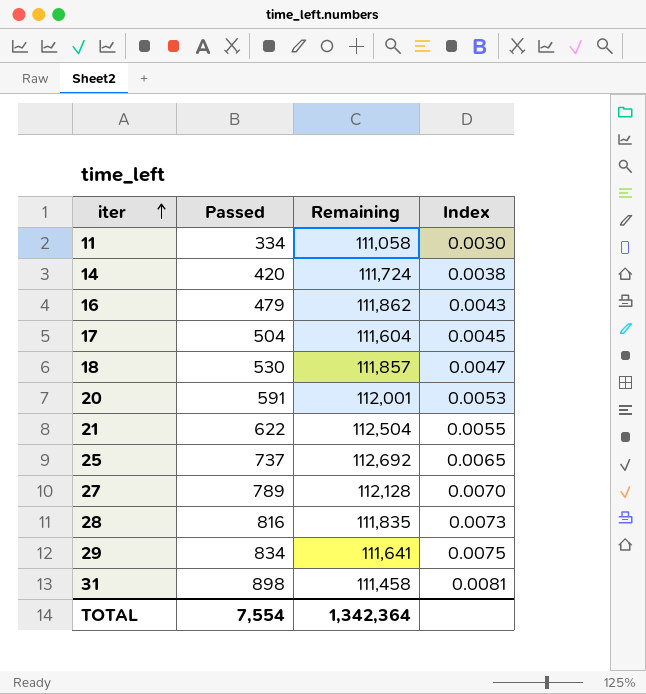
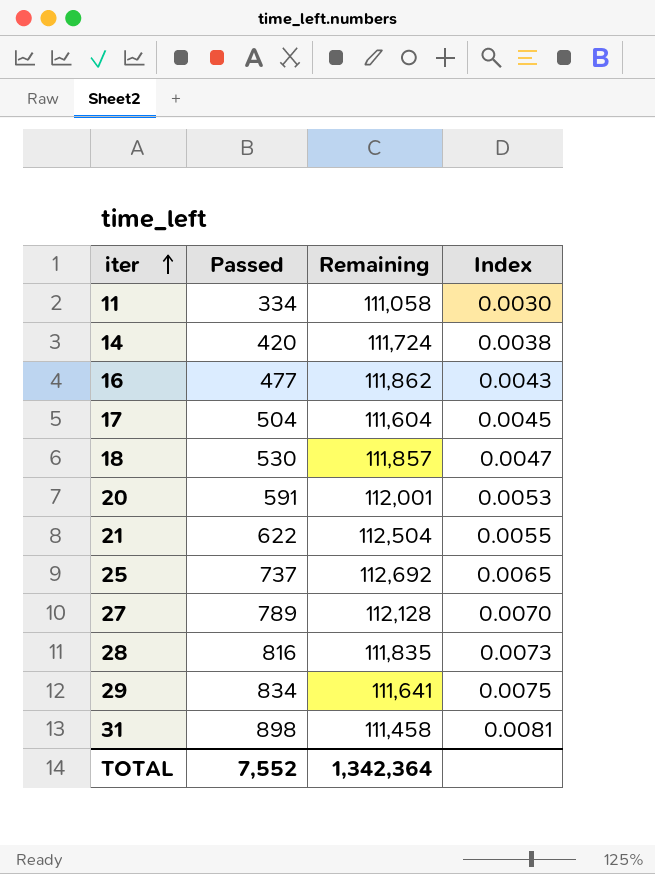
16 | Passed: 479 -> 477
TOTAL | Passed: 7,554 -> 7,552

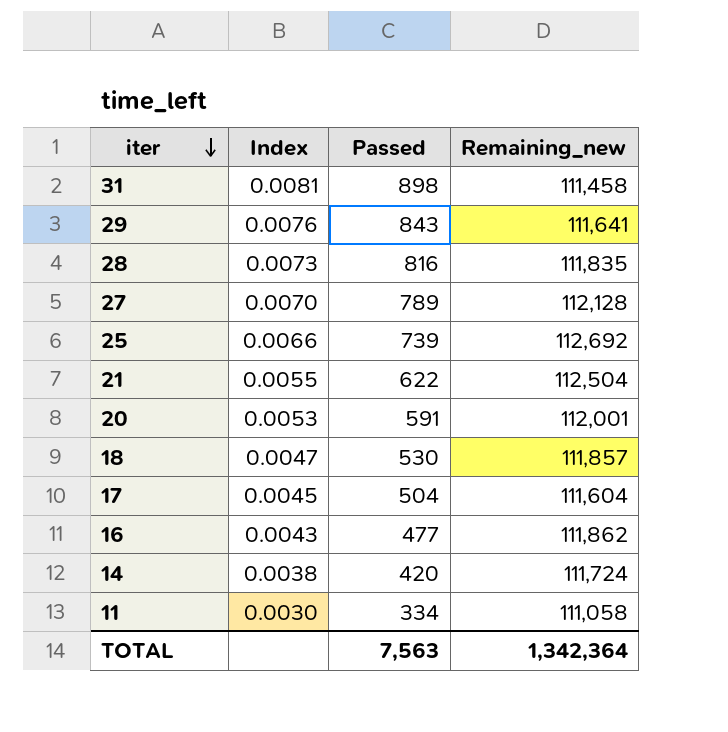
row order: iter ascending -> iter descending
column Index | position: 4 -> 2
column name: Remaining -> Remaining_new
29 | Index: 0.0075 -> 0.0076
29 | Passed: 834 -> 843
25 | Index: 0.0065 -> 0.0066
25 | Passed: 737 -> 739
TOTAL | Passed: 7,552 -> 7,563

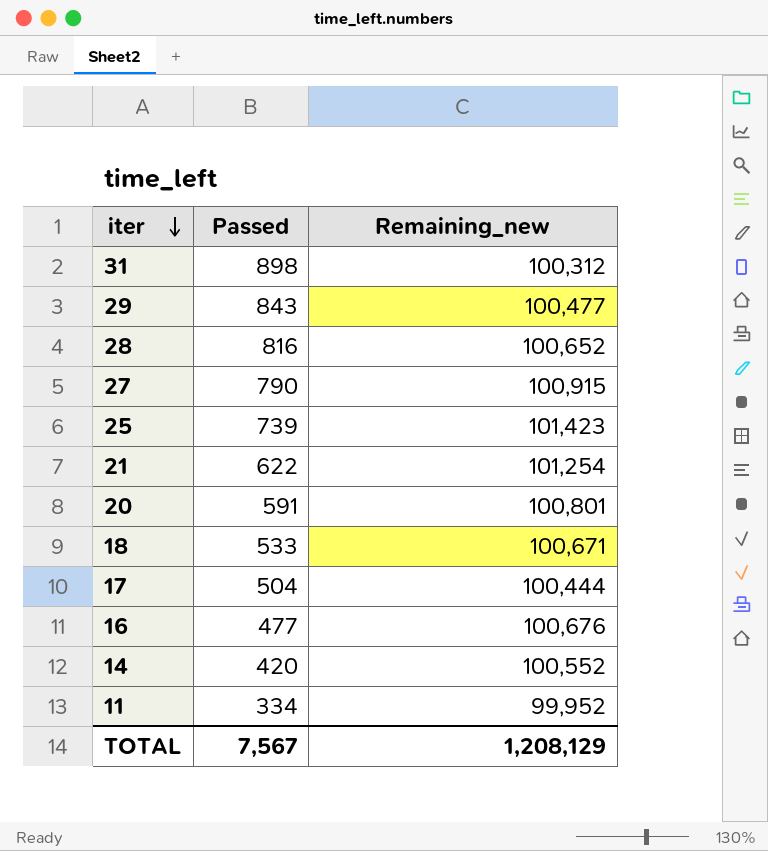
column Index | formula: [Passed] / [Remaining_new] -> none
31 | Remaining_new: 111,458 -> 100,312
29 | Remaining_new: 111,641 -> 100,477
28 | Remaining_new: 111,835 -> 100,652
27 | Passed: 789 -> 790
27 | Remaining_new: 112,128 -> 100,915
25 | Remaining_new: 112,692 -> 101,423
21 | Remaining_new: 112,504 -> 101,254
20 | Remaining_new: 112,001 -> 100,801
18 | Passed: 530 -> 533
18 | Remaining_new: 111,857 -> 100,671
17 | Remaining_new: 111,604 -> 100,444
16 | Remaining_new: 111,862 -> 100,676
14 | Remaining_new: 111,724 -> 100,552
11 | Remaining_new: 111,058 -> 99,952
TOTAL | Passed: 7,563 -> 7,567
TOTAL | Remaining_new: 1,342,364 -> 1,208,129

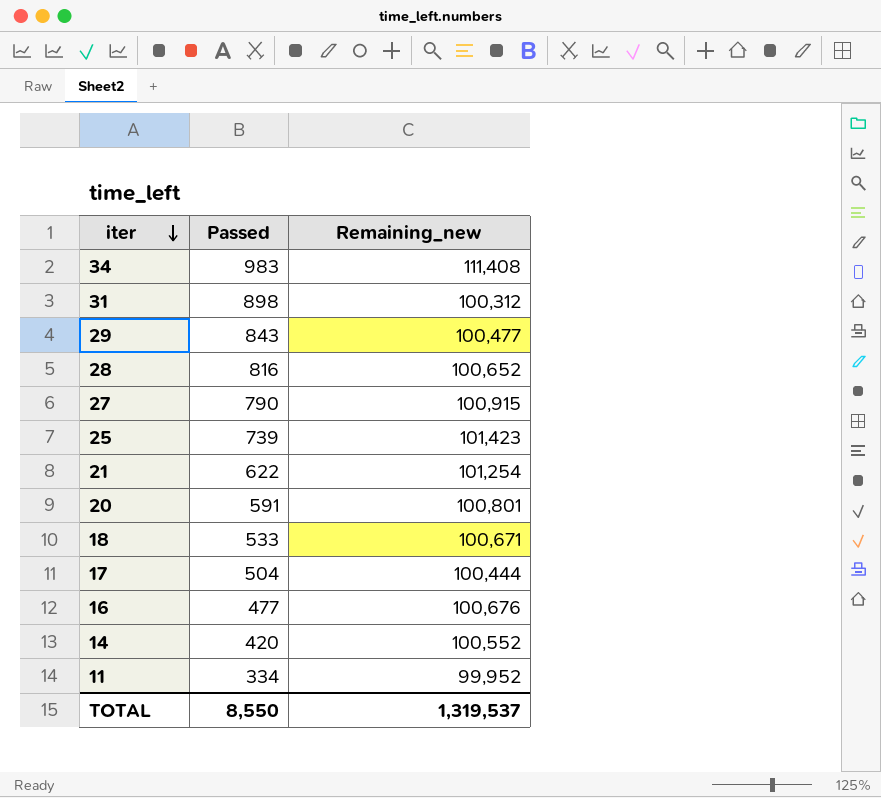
row 34: none -> 983 | 111,408
TOTAL | Passed: 7,567 -> 8,550
TOTAL | Remaining_new: 1,208,129 -> 1,319,537

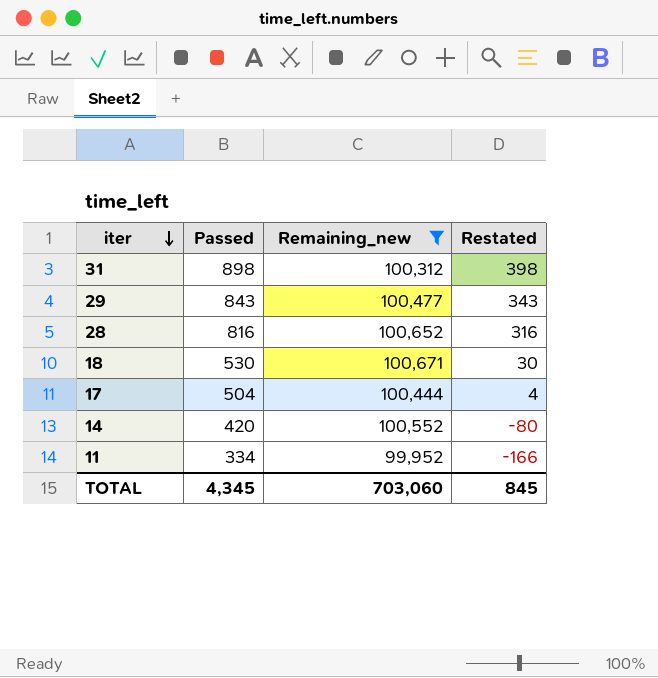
filter: none -> Remaining_new <= 100,671
column Restated | formula: none -> [Passed] - 500
18 | Passed: 533 -> 530
TOTAL | Passed: 8,550 -> 4,345
TOTAL | Remaining_new: 1,319,537 -> 703,060

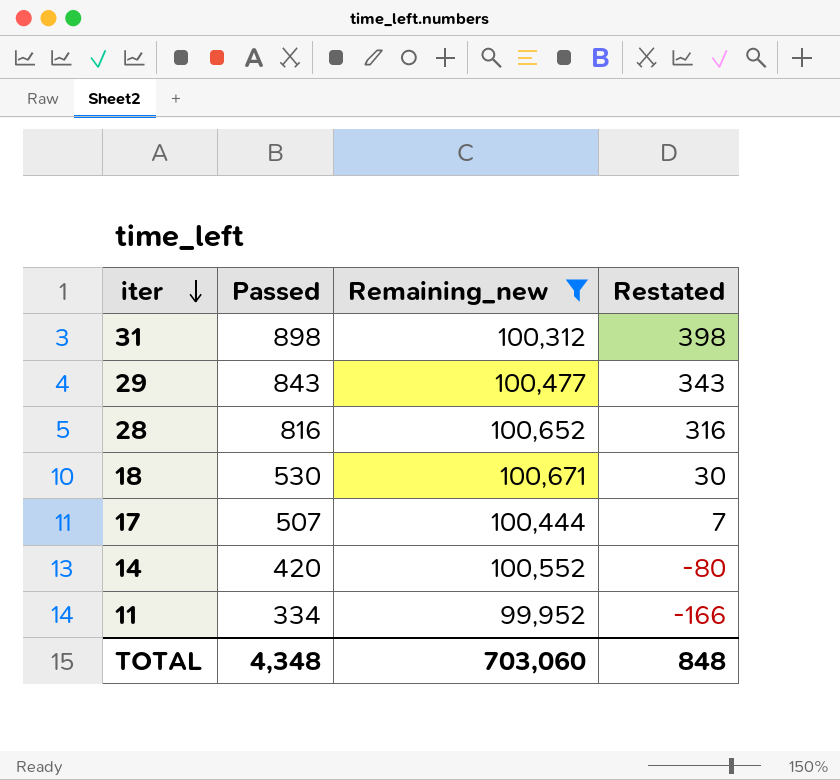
17 | Passed: 504 -> 507
17 | Restated: 4 -> 7
TOTAL | Passed: 4,345 -> 4,348
TOTAL | Restated: 845 -> 848

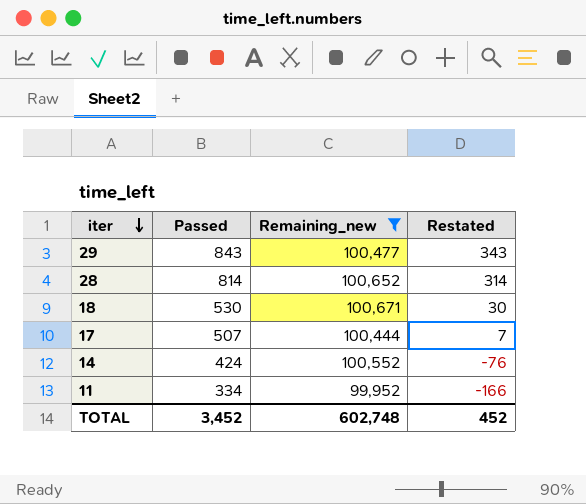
row 31: 898 | 100,312 | 398 -> none
28 | Passed: 816 -> 814
28 | Restated: 316 -> 314
14 | Passed: 420 -> 424
14 | Restated: -80 -> -76
TOTAL | Passed: 4,348 -> 3,452
TOTAL | Remaining_new: 703,060 -> 602,748
TOTAL | Restated: 848 -> 452

